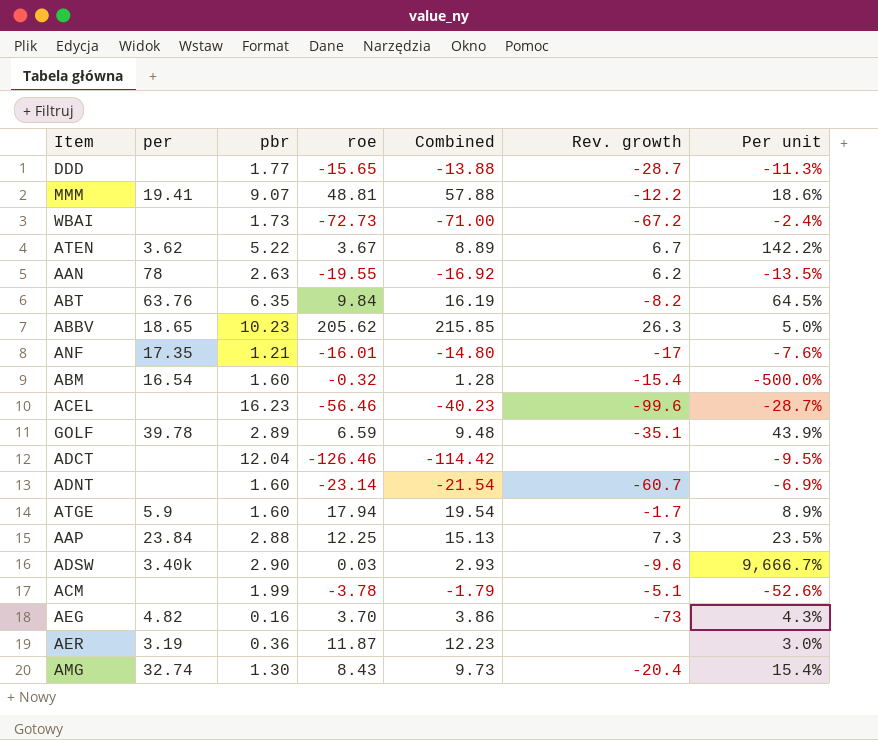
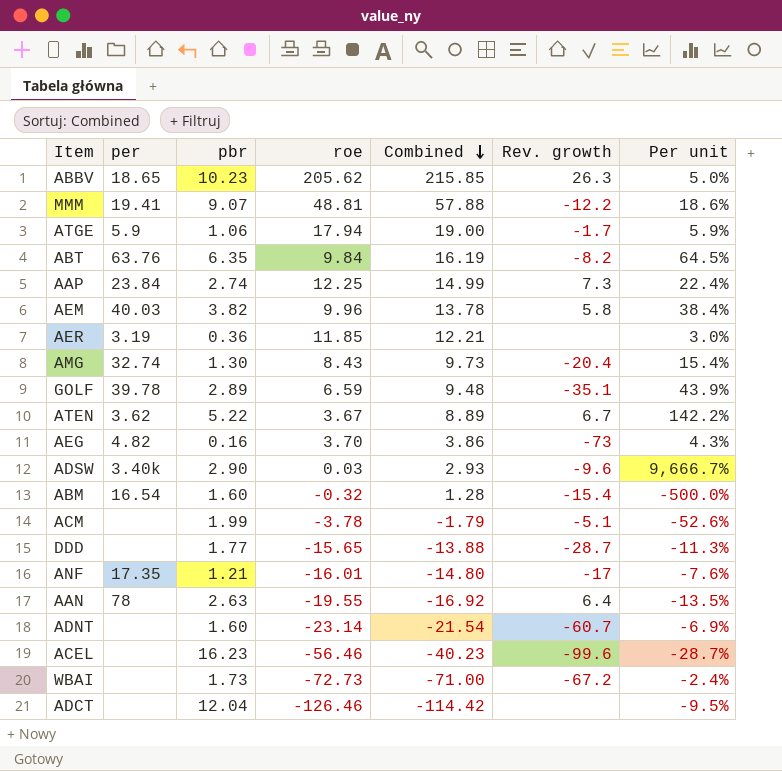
row order: none -> Combined descending
ATGE | pbr: 1.60 -> 1.06
ATGE | Combined: 19.54 -> 19.00
ATGE | Per unit: 8.9% -> 5.9%
AAP | pbr: 2.88 -> 2.74
AAP | Combined: 15.13 -> 14.99
AAP | Per unit: 23.5% -> 22.4%
row AEM: none -> 40.03 | 3.82 | 9.96 | 13.78 | 5.8 | 38.4%
AER | roe: 11.87 -> 11.85
AER | Combined: 12.23 -> 12.21
AAN | Rev. growth: 6.2 -> 6.4

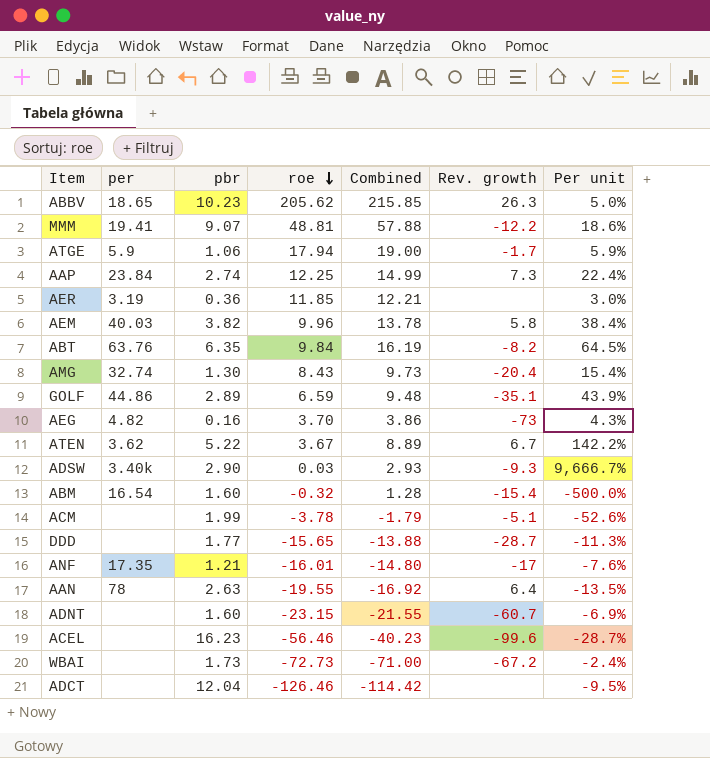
row order: Combined descending -> roe descending
GOLF | per: 39.78 -> 44.86
ADSW | Rev. growth: -9.6 -> -9.3
ADNT | roe: -23.14 -> -23.15
ADNT | Combined: -21.54 -> -21.55

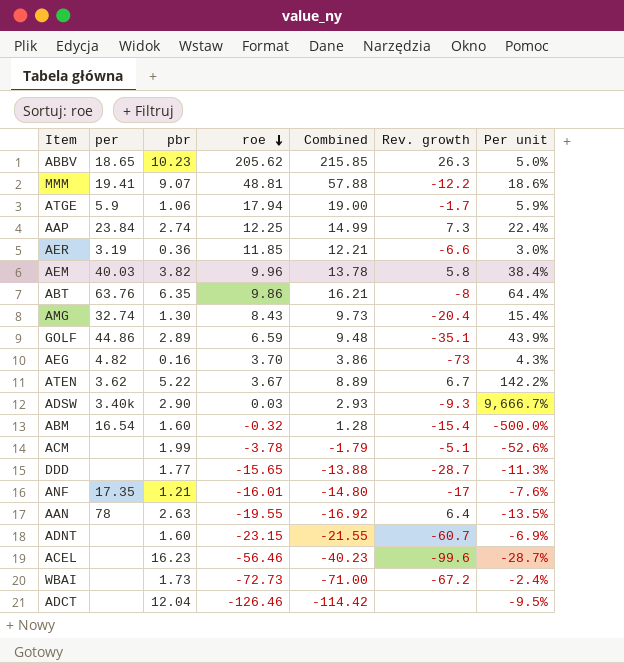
AER | Rev. growth: none -> -6.6
ABT | roe: 9.84 -> 9.86
ABT | Combined: 16.19 -> 16.21
ABT | Rev. growth: -8.2 -> -8
ABT | Per unit: 64.5% -> 64.4%

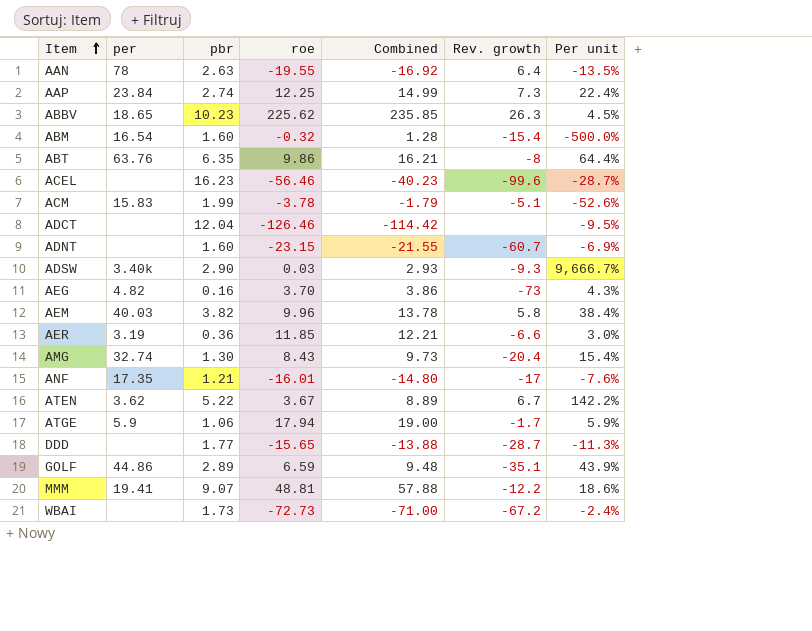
row order: roe descending -> Item ascending
ABBV | roe: 205.62 -> 225.62
ABBV | Combined: 215.85 -> 235.85
ABBV | Per unit: 5.0% -> 4.5%
ACM | per: none -> 15.83

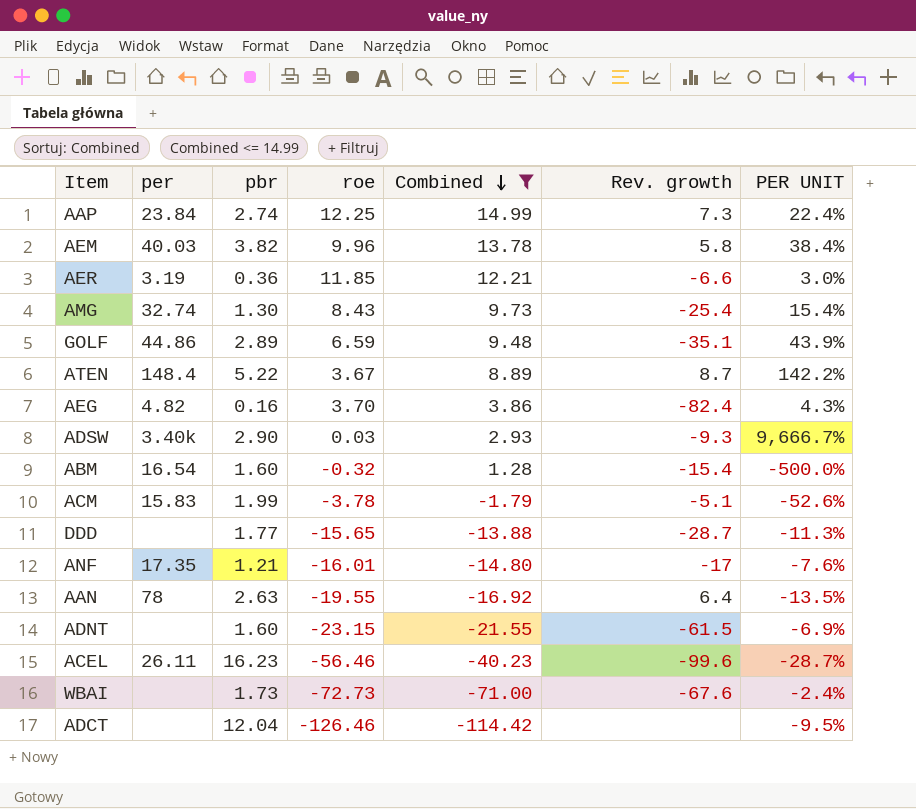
filter: none -> Combined <= 14.99
row order: Item ascending -> Combined descending
column name: Per unit -> PER UNIT
AMG | Rev. growth: -20.4 -> -25.4
ATEN | per: 3.62 -> 148.4
ATEN | Rev. growth: 6.7 -> 8.7
AEG | Rev. growth: -73 -> -82.4
ADNT | Rev. growth: -60.7 -> -61.5
ACEL | per: none -> 26.11
WBAI | Rev. growth: -67.2 -> -67.6

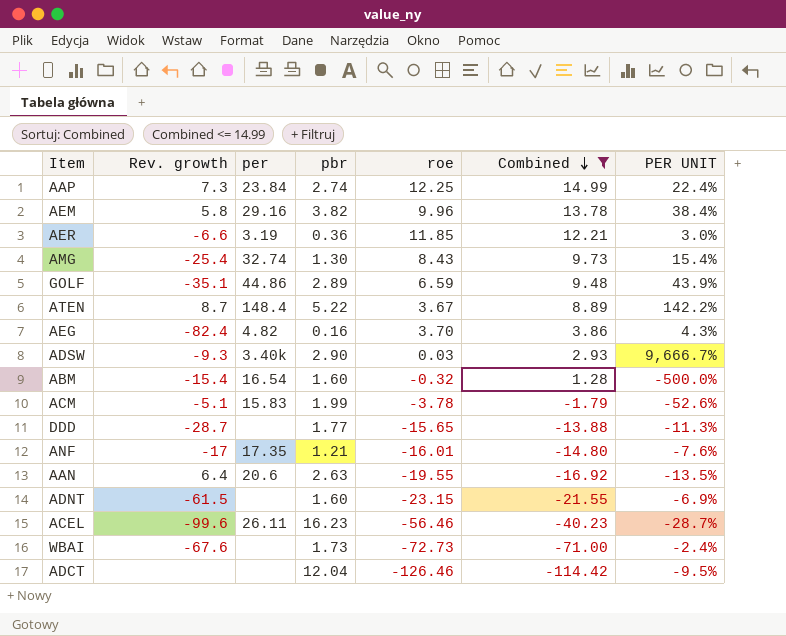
column Rev. growth | position: 6 -> 2
AEM | per: 40.03 -> 29.16
AAN | per: 78 -> 20.6

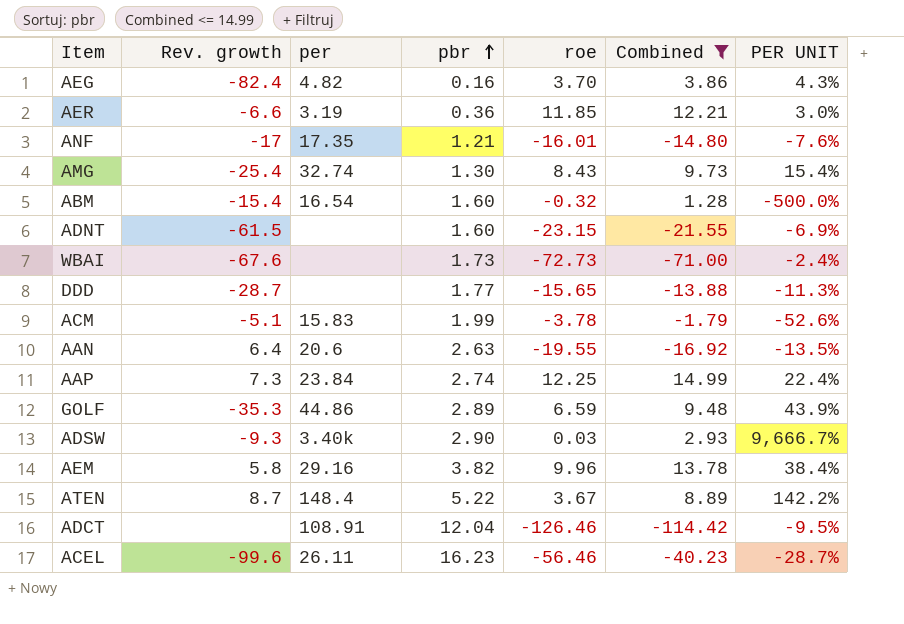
row order: Combined descending -> pbr ascending
GOLF | Rev. growth: -35.1 -> -35.3
ADCT | per: none -> 108.91

